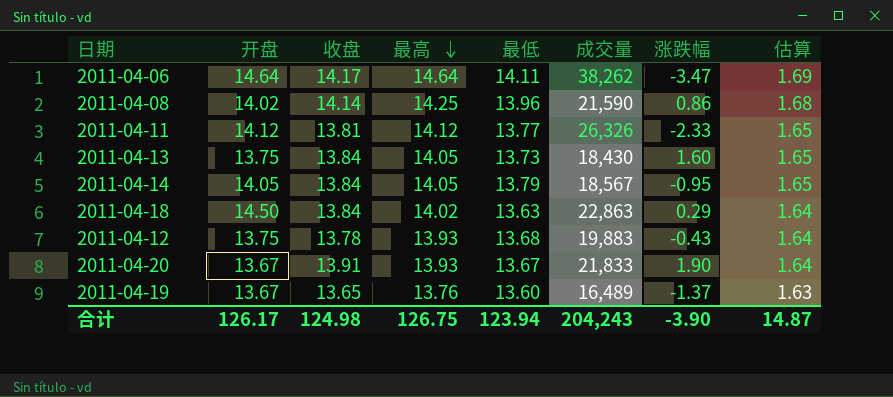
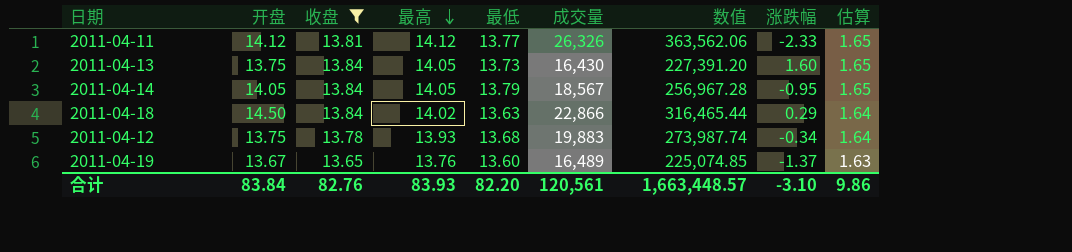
filter: none -> 收盘 <= 13.84
column 数值 | formula: none -> [收盘] * [成交量]
2011-04-13 | 成交量: 18,430 -> 16,430
2011-04-18 | 成交量: 22,863 -> 22,866
2011-04-12 | 涨跌幅: -0.43 -> -0.34
合计 | 开盘: 126.17 -> 83.84
合计 | 收盘: 124.98 -> 82.76
合计 | 最高: 126.75 -> 83.93
合计 | 最低: 123.94 -> 82.20
合计 | 成交量: 204,243 -> 120,561
合计 | 涨跌幅: -3.90 -> -3.10
合计 | 估算: 14.87 -> 9.86

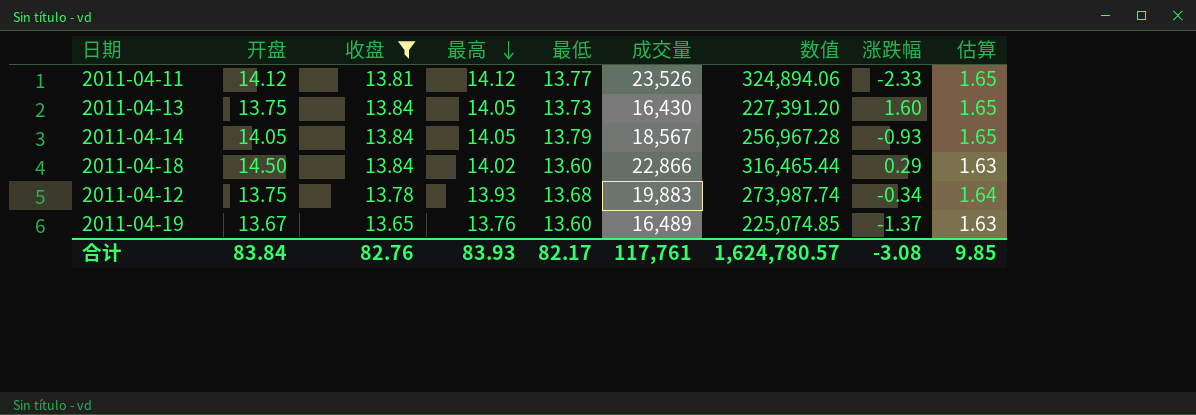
2011-04-11 | 成交量: 26,326 -> 23,526
2011-04-11 | 数值: 363,562.06 -> 324,894.06
2011-04-14 | 涨跌幅: -0.95 -> -0.93
2011-04-18 | 最低: 13.63 -> 13.60
2011-04-18 | 估算: 1.64 -> 1.63
合计 | 最低: 82.20 -> 82.17
合计 | 成交量: 120,561 -> 117,761
合计 | 数值: 1,663,448.57 -> 1,624,780.57
合计 | 涨跌幅: -3.10 -> -3.08
合计 | 估算: 9.86 -> 9.85

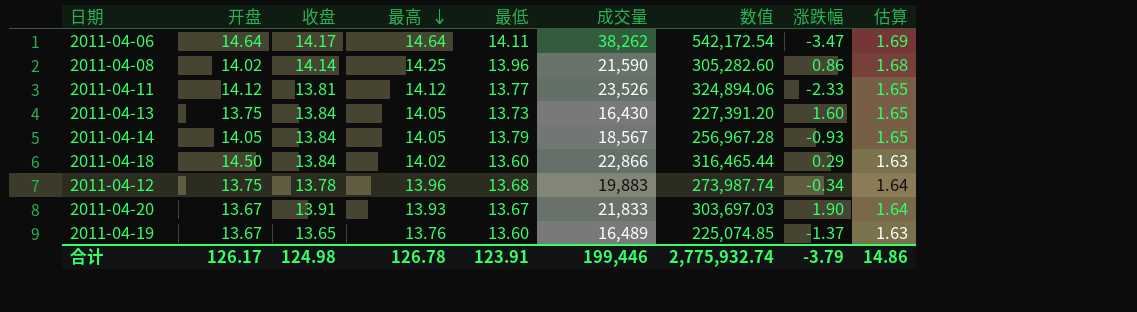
filter: 收盘 <= 13.84 -> none
2011-04-12 | 最高: 13.93 -> 13.96
合计 | 开盘: 83.84 -> 126.17
合计 | 收盘: 82.76 -> 124.98
合计 | 最高: 83.93 -> 126.78
合计 | 最低: 82.17 -> 123.91
合计 | 成交量: 117,761 -> 199,446
合计 | 数值: 1,624,780.57 -> 2,775,932.74
合计 | 涨跌幅: -3.08 -> -3.79
合计 | 估算: 9.85 -> 14.86

